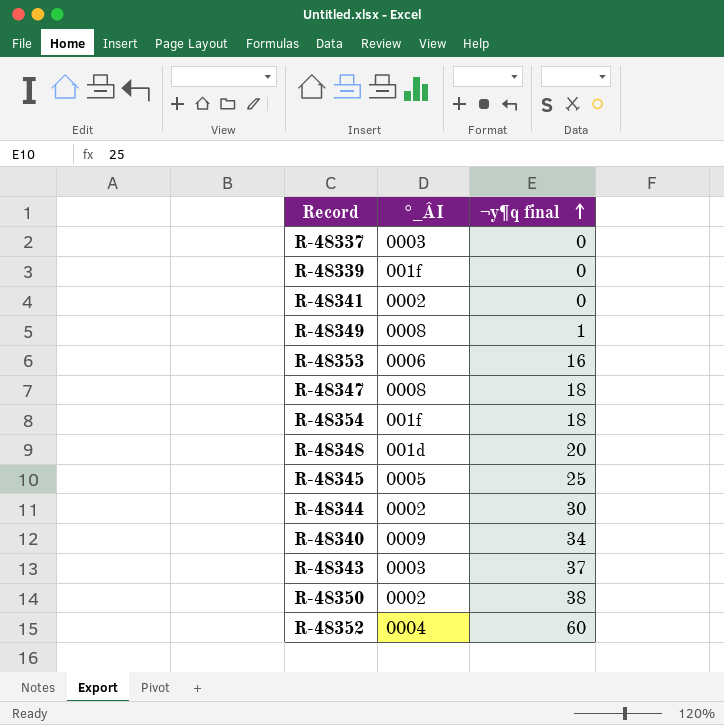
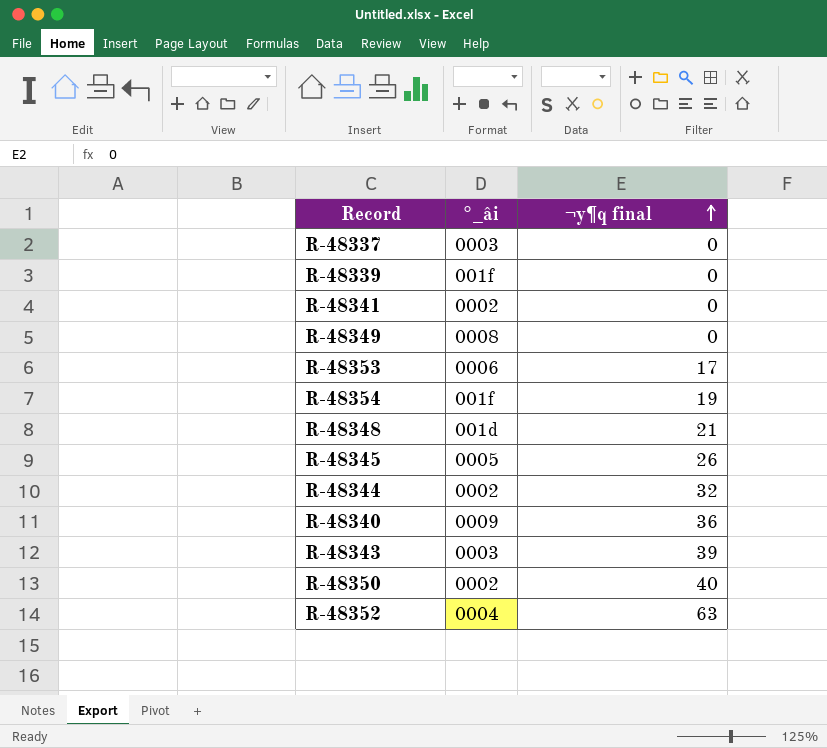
column name: °_ÂI -> °_âi
row R-48347: 0008 | 18 -> none
R-48349 | ¬y¶q final: 1 -> 0
R-48353 | ¬y¶q final: 16 -> 17
R-48354 | ¬y¶q final: 18 -> 19
R-48348 | ¬y¶q final: 20 -> 21
R-48345 | ¬y¶q final: 25 -> 26
R-48344 | ¬y¶q final: 30 -> 32
R-48340 | ¬y¶q final: 34 -> 36
R-48343 | ¬y¶q final: 37 -> 39
R-48350 | ¬y¶q final: 38 -> 40
R-48352 | ¬y¶q final: 60 -> 63

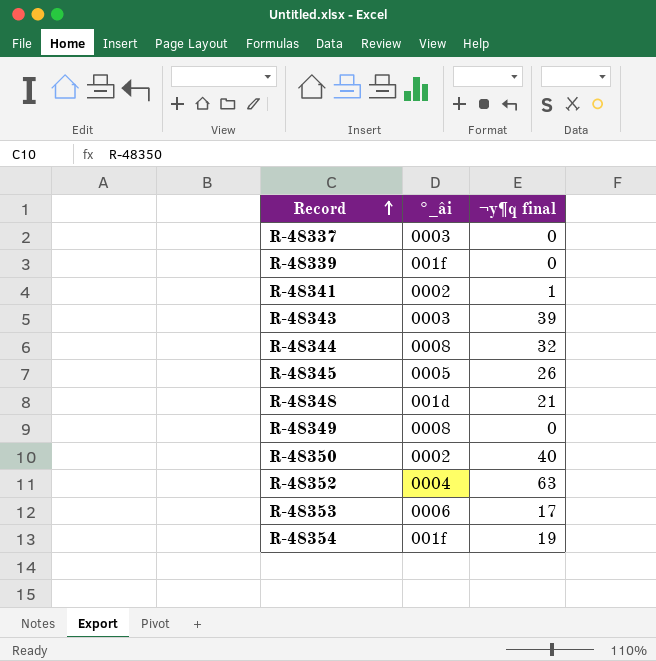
row order: ¬y¶q final ascending -> Record ascending
row R-48340: 0009 | 36 -> none
R-48341 | ¬y¶q final: 0 -> 1
R-48344 | °_âi: 0002 -> 0008

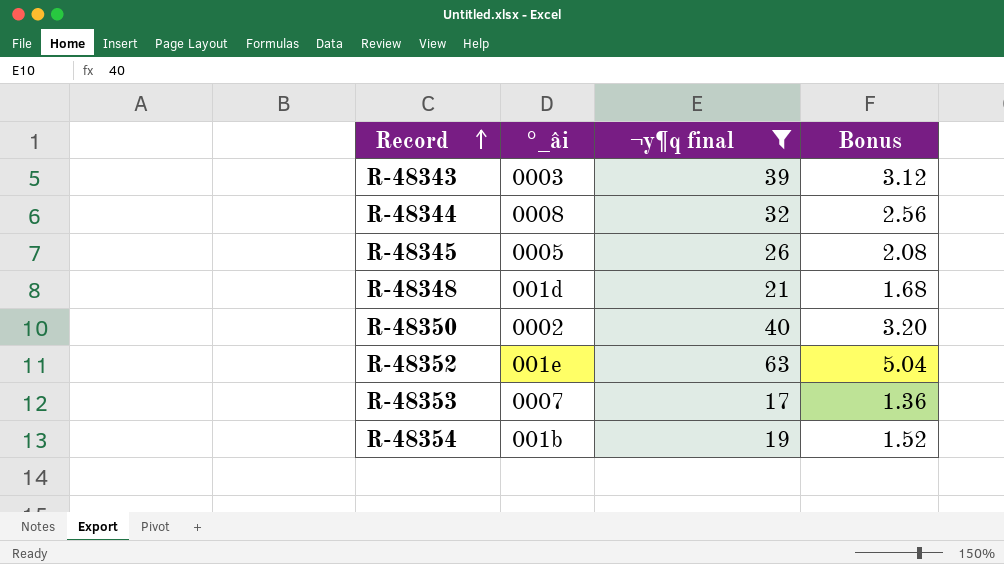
filter: none -> ¬y¶q final >= 17
column Bonus | formula: none -> [¬y¶q final] * 0.08
R-48352 | °_âi: 0004 -> 001e
R-48353 | °_âi: 0006 -> 0007
R-48354 | °_âi: 001f -> 001b

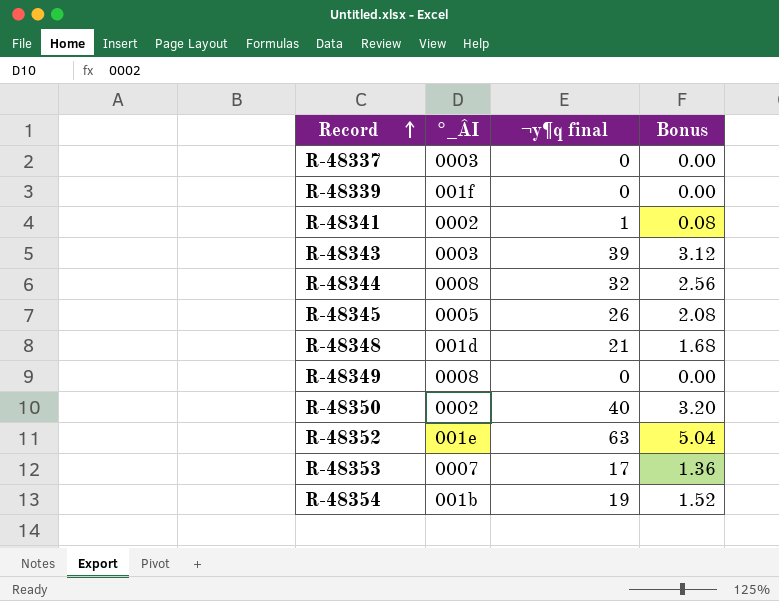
filter: ¬y¶q final >= 17 -> none
column name: °_âi -> °_ÂI

